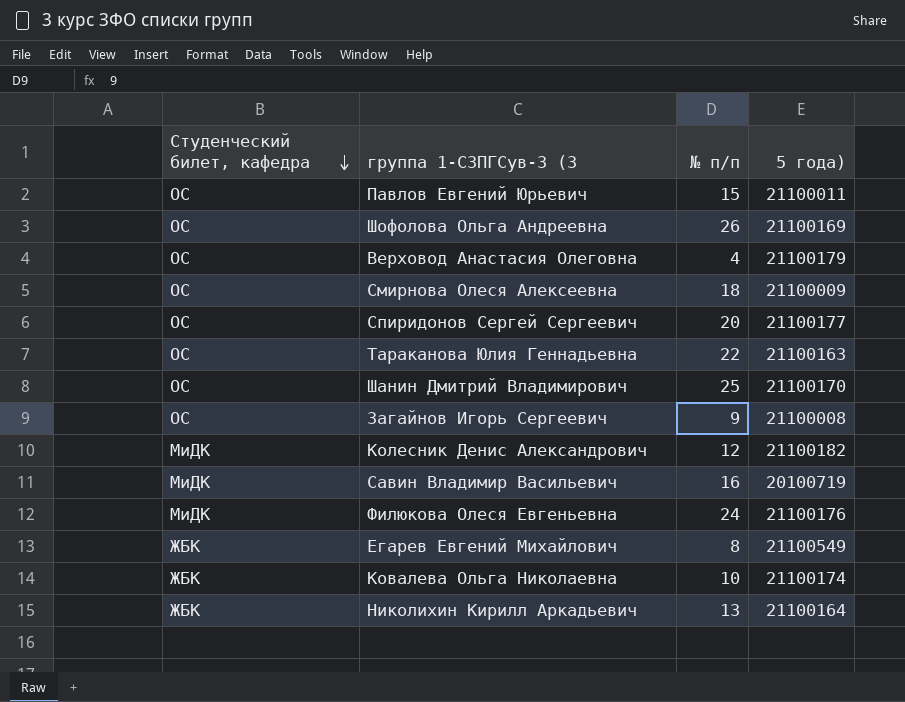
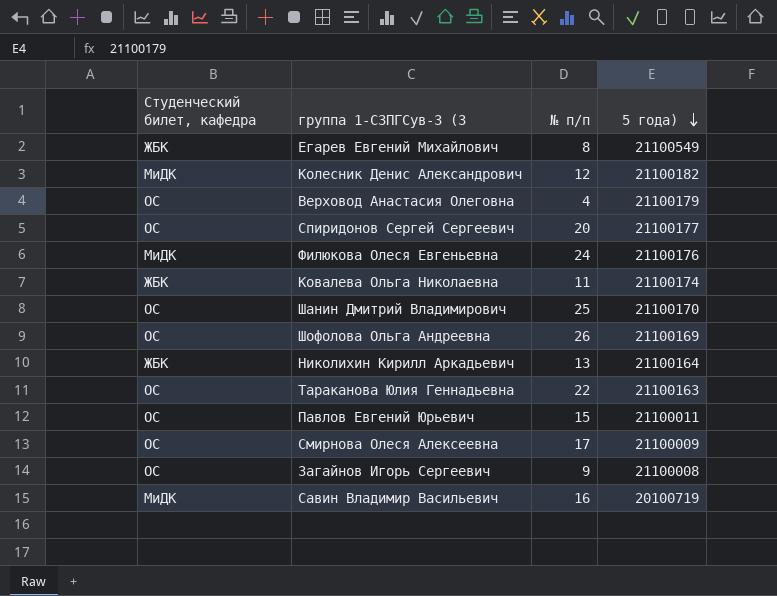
row order: Студенческий билет, кафедра descending -> 5 года) descending
Ковалева Ольга Николаевна | № п/п: 10 -> 11
Смирнова Олеся Алексеевна | № п/п: 18 -> 17

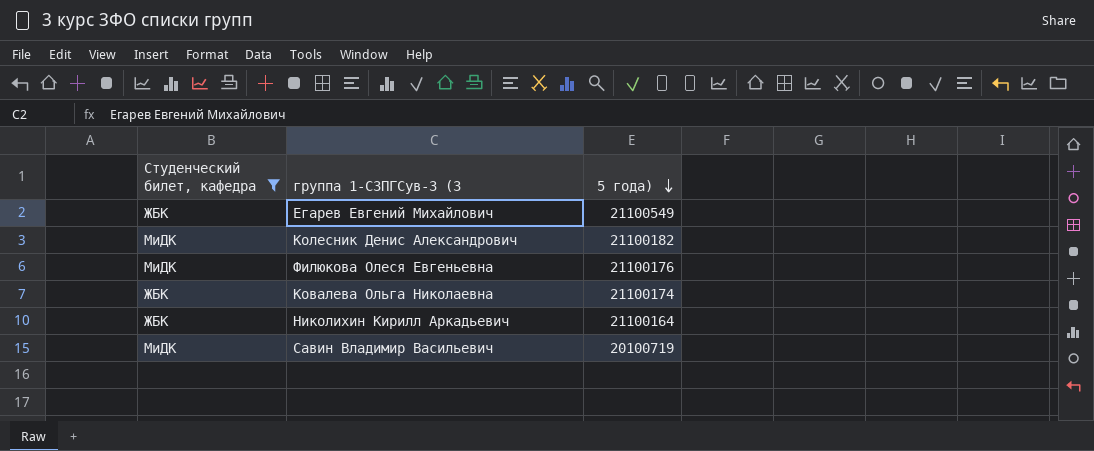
filter: none -> Студенческий билет, кафедра != ОС
column № п/п | position: 3 -> none

